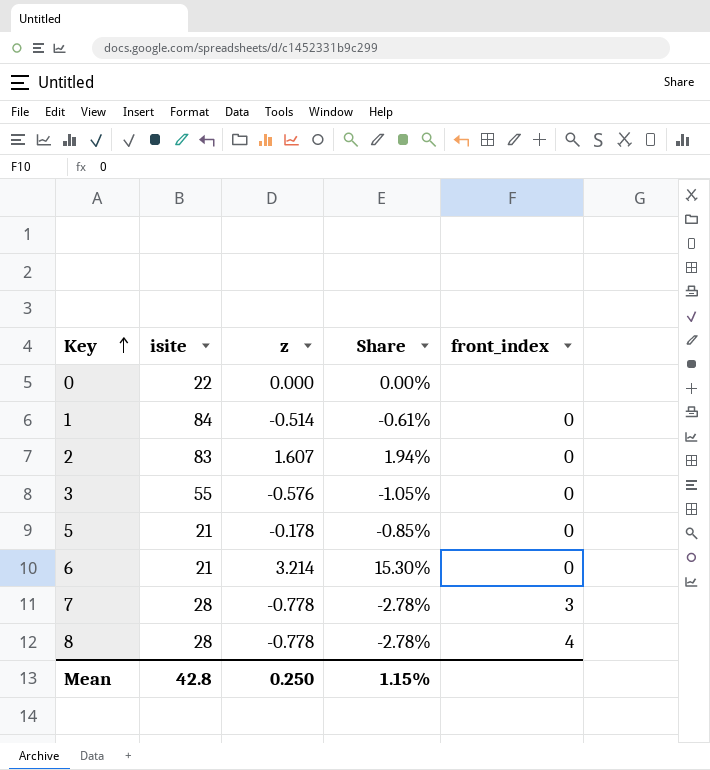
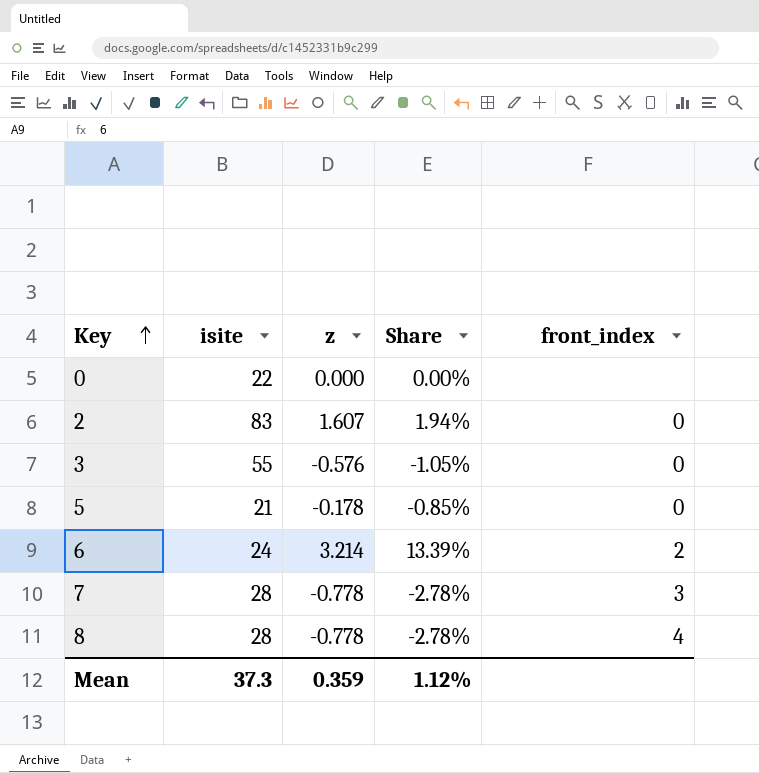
row 1: 84 | -0.514 | -0.61% | 0 -> none
6 | isite: 21 -> 24
6 | Share: 15.30% -> 13.39%
6 | front_index: 0 -> 2
Mean | isite: 42.8 -> 37.3
Mean | z: 0.250 -> 0.359
Mean | Share: 1.15% -> 1.12%

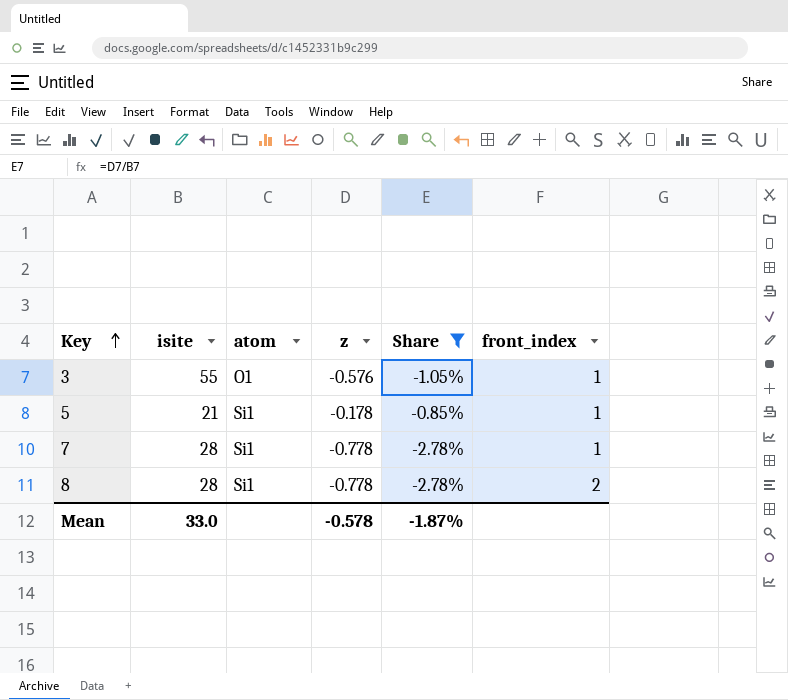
filter: none -> Share <= -0.85%
column atom | position: none -> 3
3 | front_index: 0 -> 1
5 | front_index: 0 -> 1
7 | front_index: 3 -> 1
8 | front_index: 4 -> 2
Mean | isite: 37.3 -> 33.0
Mean | z: 0.359 -> -0.578
Mean | Share: 1.12% -> -1.87%

